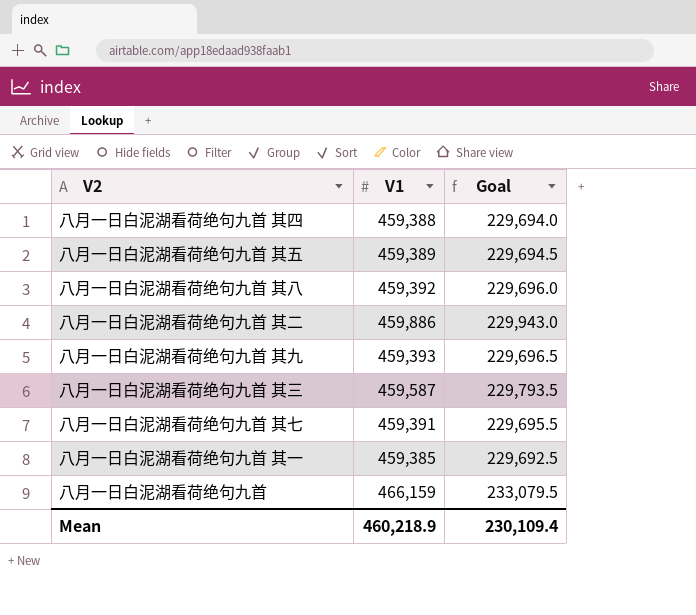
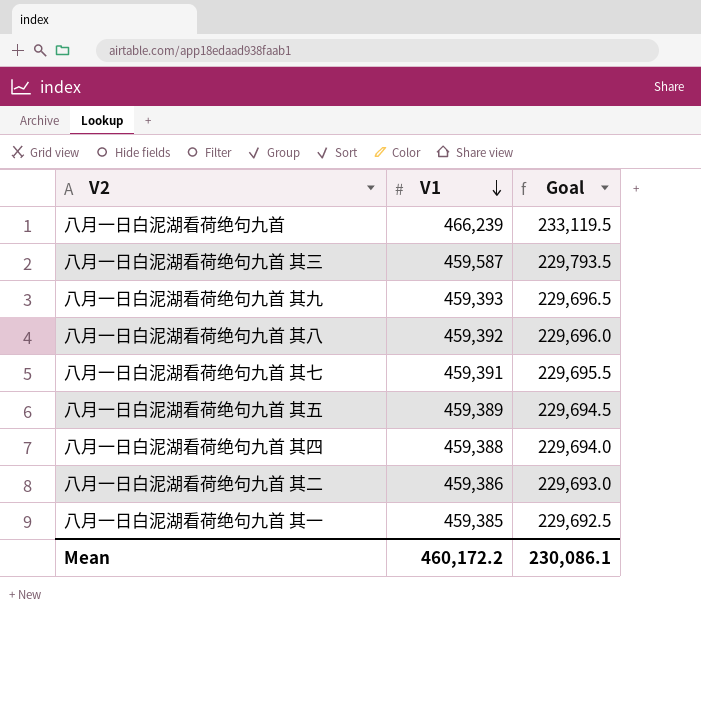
row order: none -> V1 descending
八月一日白泥湖看荷绝句九首 | V1: 466,159 -> 466,239
八月一日白泥湖看荷绝句九首 | Goal: 233,079.5 -> 233,119.5
八月一日白泥湖看荷绝句九首 其二 | V1: 459,886 -> 459,386
八月一日白泥湖看荷绝句九首 其二 | Goal: 229,943.0 -> 229,693.0
Mean | V1: 460,218.9 -> 460,172.2
Mean | Goal: 230,109.4 -> 230,086.1

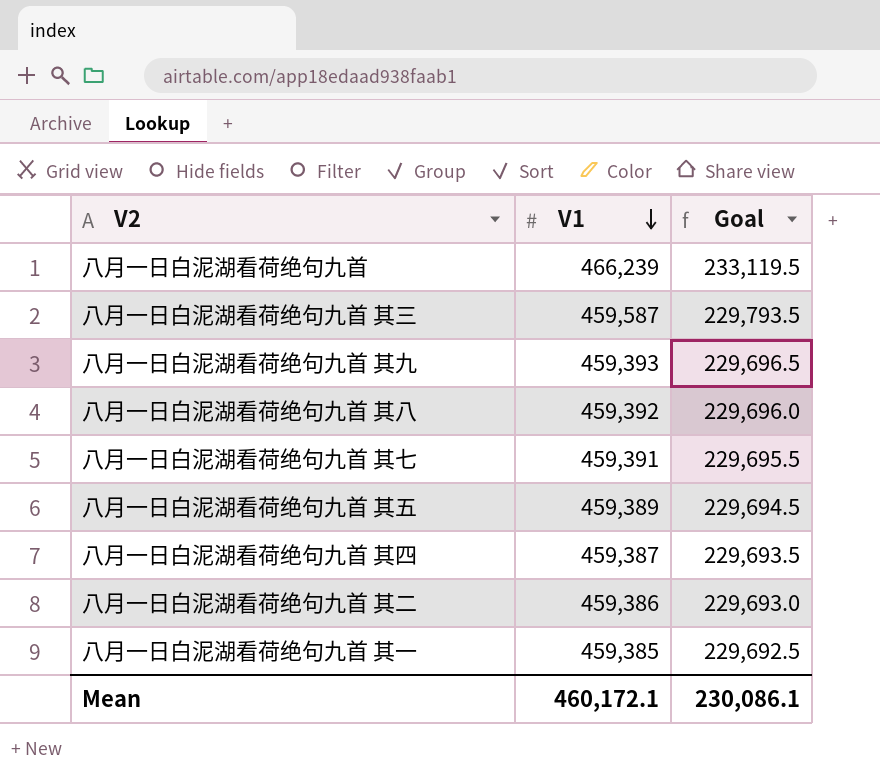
八月一日白泥湖看荷绝句九首 其四 | V1: 459,388 -> 459,387
八月一日白泥湖看荷绝句九首 其四 | Goal: 229,694.0 -> 229,693.5
Mean | V1: 460,172.2 -> 460,172.1

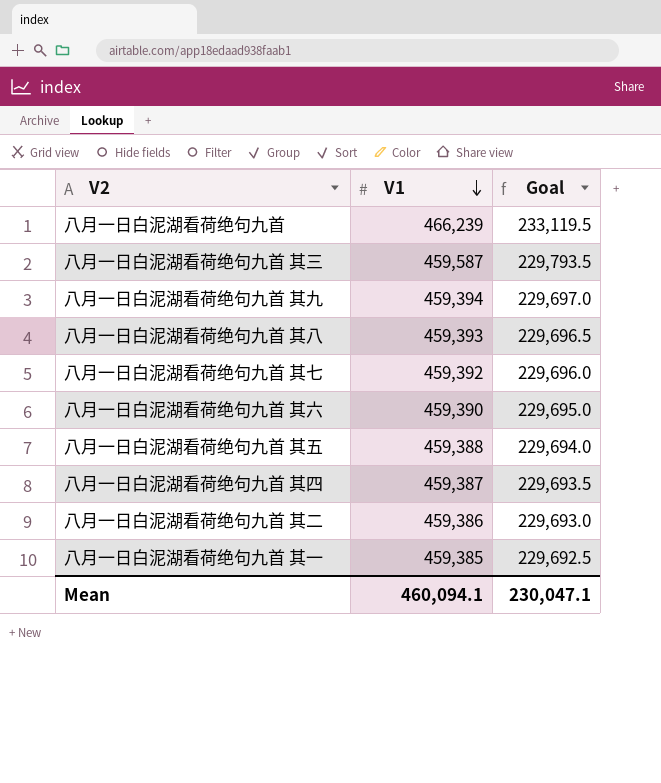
八月一日白泥湖看荷绝句九首 其九 | V1: 459,393 -> 459,394
八月一日白泥湖看荷绝句九首 其九 | Goal: 229,696.5 -> 229,697.0
八月一日白泥湖看荷绝句九首 其八 | V1: 459,392 -> 459,393
八月一日白泥湖看荷绝句九首 其八 | Goal: 229,696.0 -> 229,696.5
八月一日白泥湖看荷绝句九首 其七 | V1: 459,391 -> 459,392
八月一日白泥湖看荷绝句九首 其七 | Goal: 229,695.5 -> 229,696.0
row 八月一日白泥湖看荷绝句九首 其六: none -> 459,390 | 229,695.0
八月一日白泥湖看荷绝句九首 其五 | V1: 459,389 -> 459,388
八月一日白泥湖看荷绝句九首 其五 | Goal: 229,694.5 -> 229,694.0
Mean | V1: 460,172.1 -> 460,094.1
Mean | Goal: 230,086.1 -> 230,047.1

